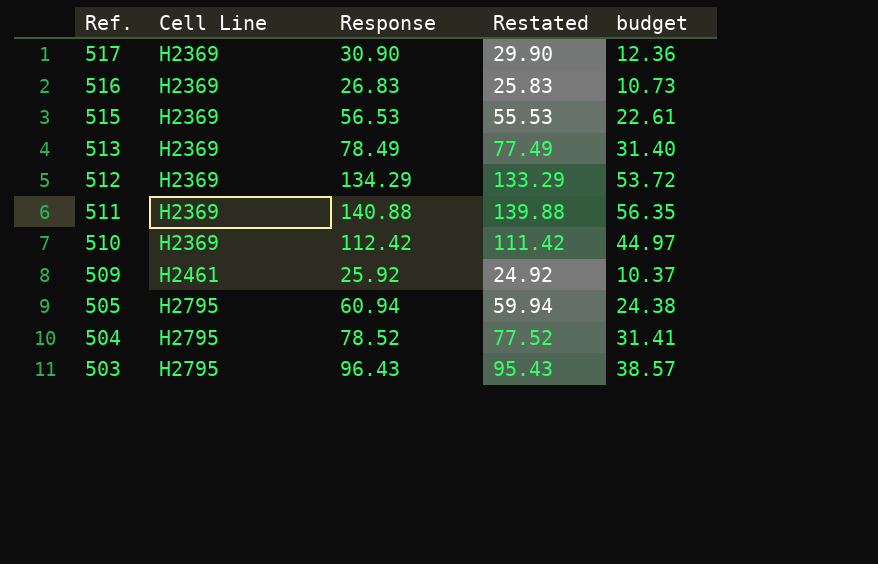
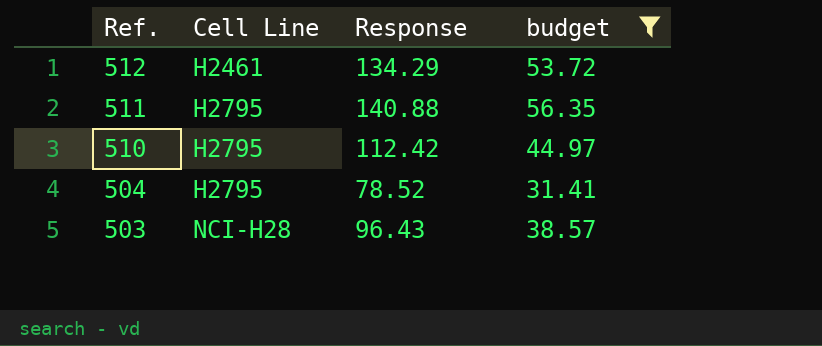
filter: none -> budget >= 31.41
column Restated | formula: [Response] - 1 -> none
512 | Cell Line: H2369 -> H2461
511 | Cell Line: H2369 -> H2795
510 | Cell Line: H2369 -> H2795
503 | Cell Line: H2795 -> NCI-H28

